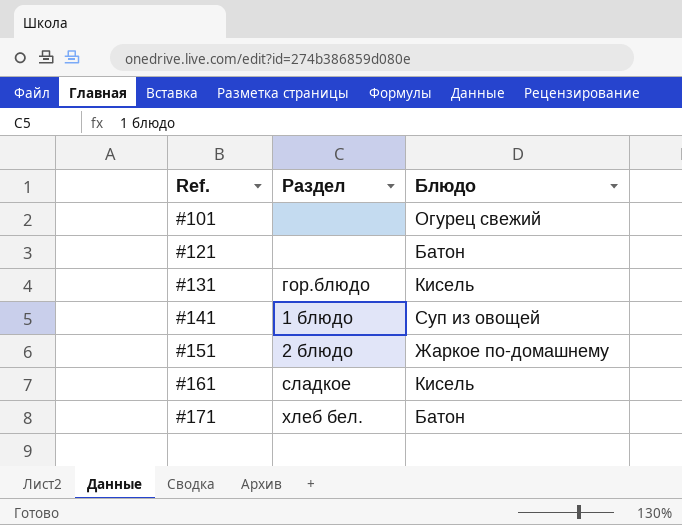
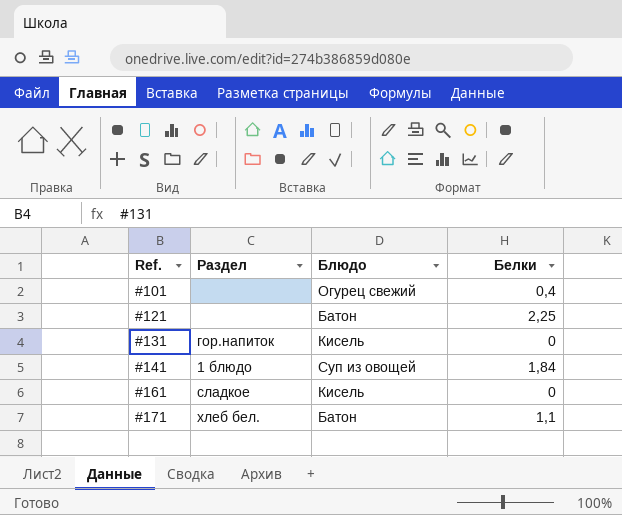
column Белки | position: none -> 4
row #151: 2 блюдо | Жаркое по-домашнему -> none
#131 | Раздел: гор.блюдо -> гор.напиток

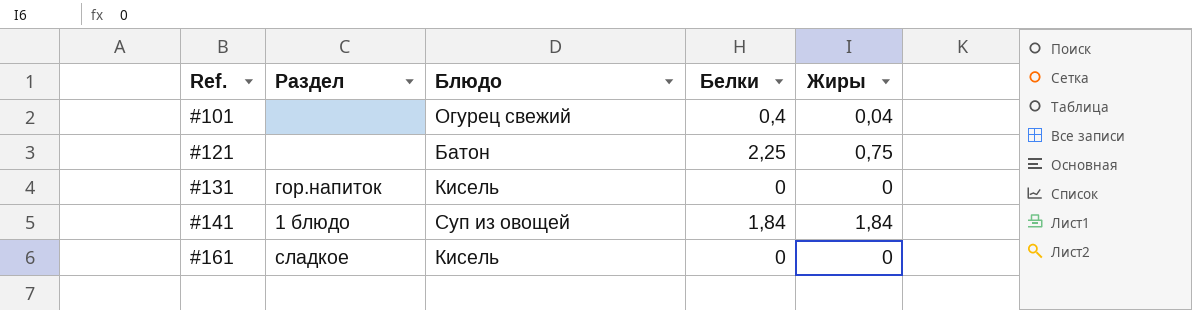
column Жиры | position: none -> 5
row #171: хлеб бел. | Батон | 1,1 -> none

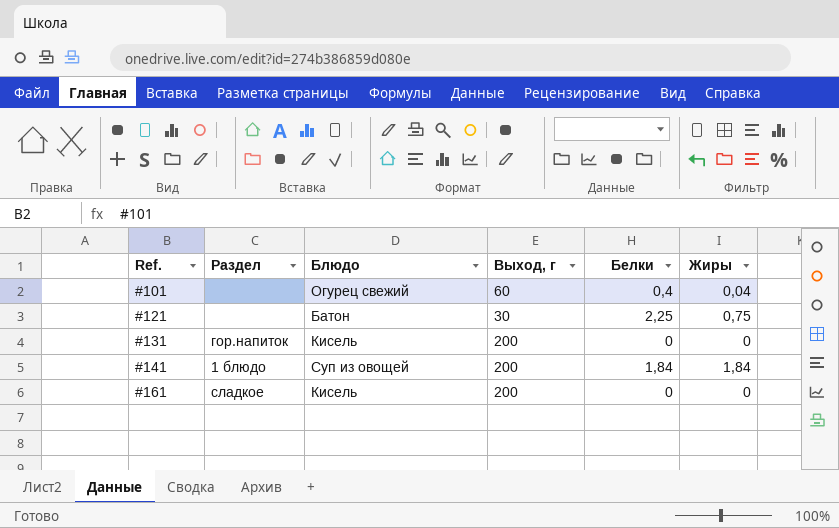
column Выход, г | position: none -> 4

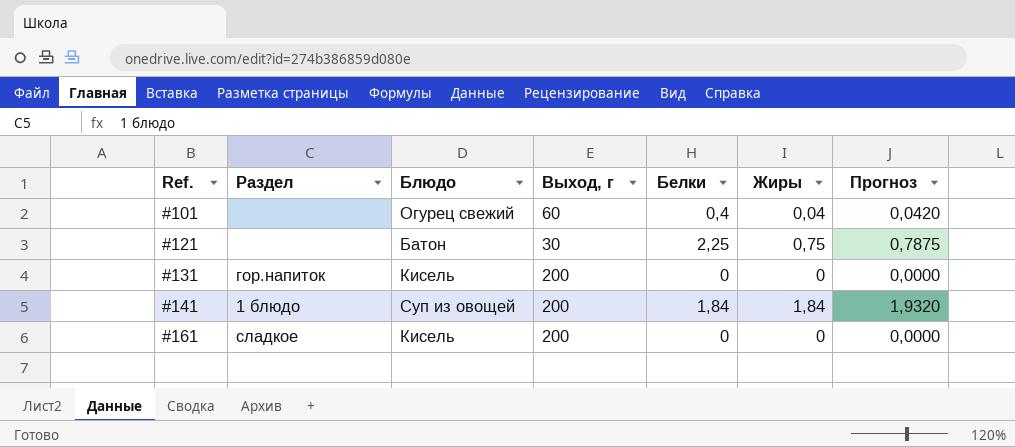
column Прогноз | formula: none -> [Жиры] * 1,05

